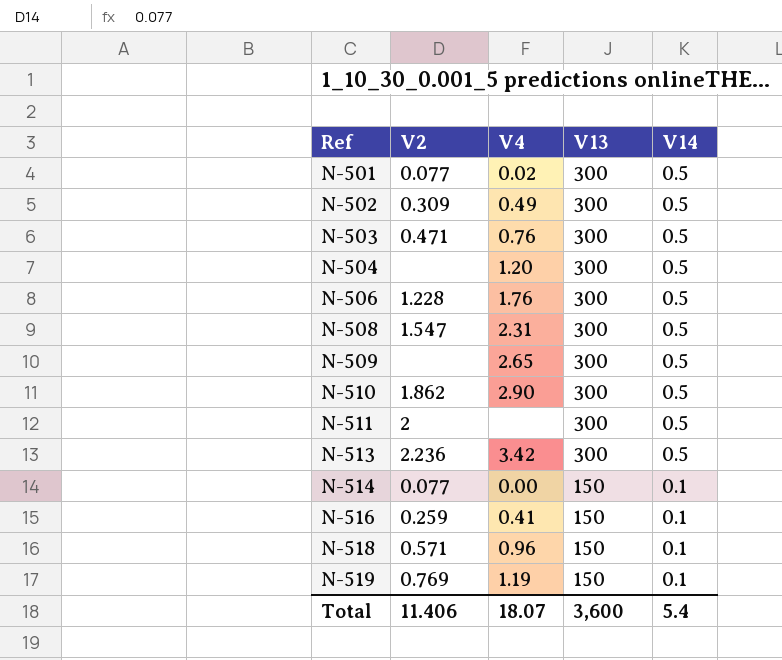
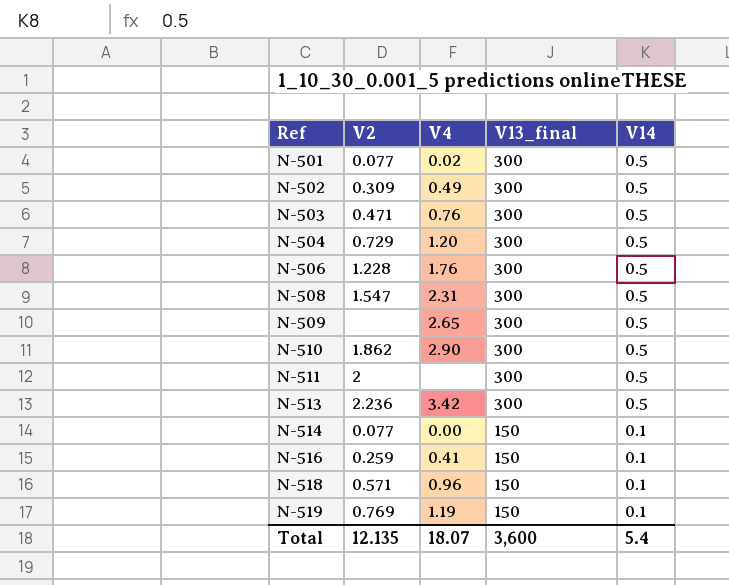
column name: V13 -> V13_final
N-504 | V2: none -> 0.729
Total | V2: 11.406 -> 12.135

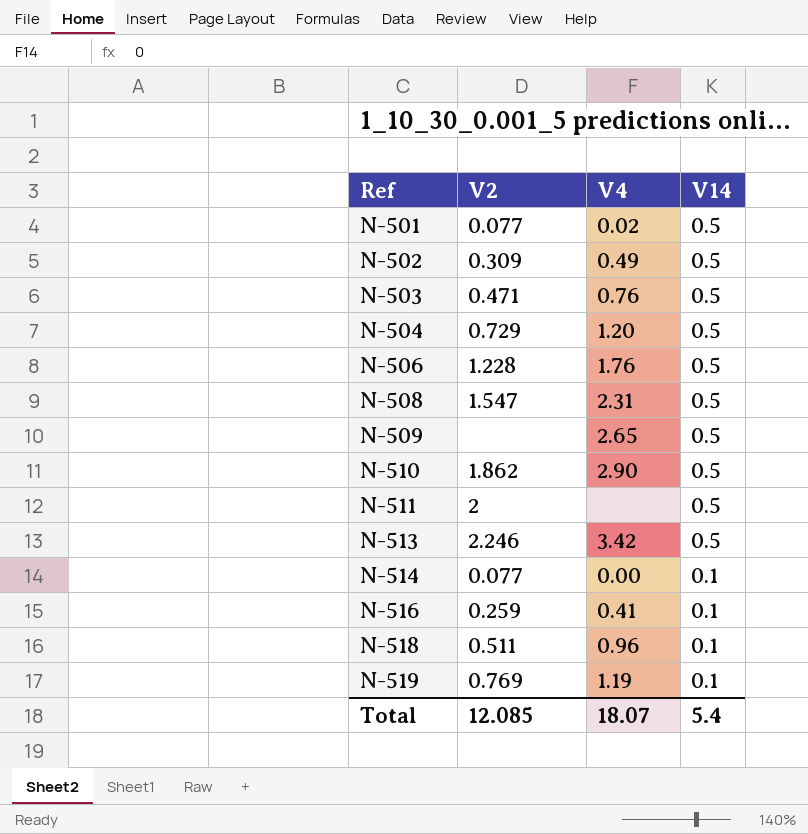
column V13_final | position: 4 -> none
N-513 | V2: 2.236 -> 2.246
N-518 | V2: 0.571 -> 0.511
Total | V2: 12.135 -> 12.085

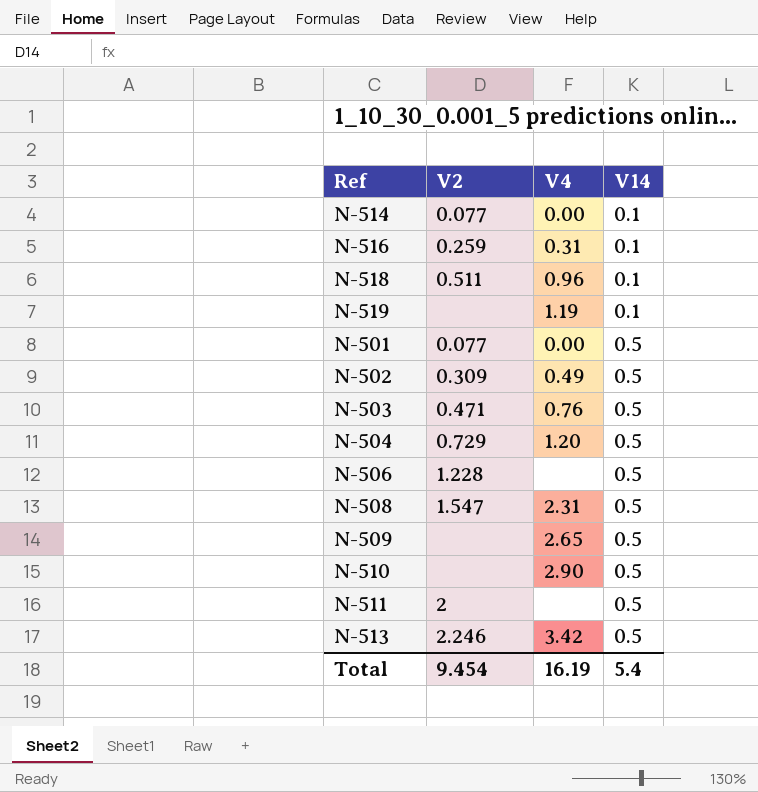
row order: Ref ascending -> V14 ascending
N-516 | V4: 0.41 -> 0.31
N-519 | V2: 0.769 -> none
N-501 | V4: 0.02 -> 0.00
N-506 | V4: 1.76 -> none
N-510 | V2: 1.862 -> none
Total | V2: 12.085 -> 9.454
Total | V4: 18.07 -> 16.19

